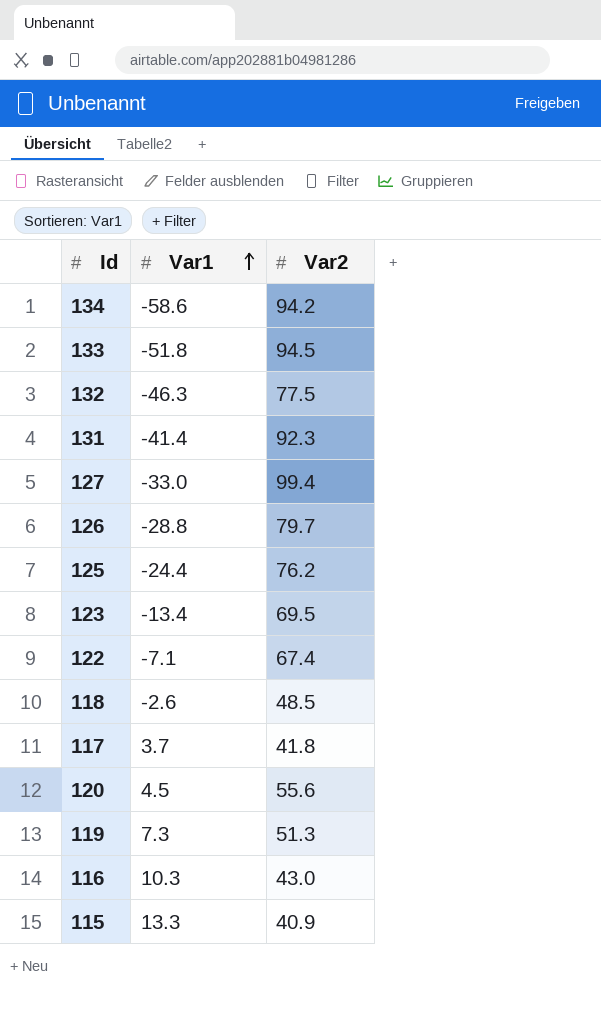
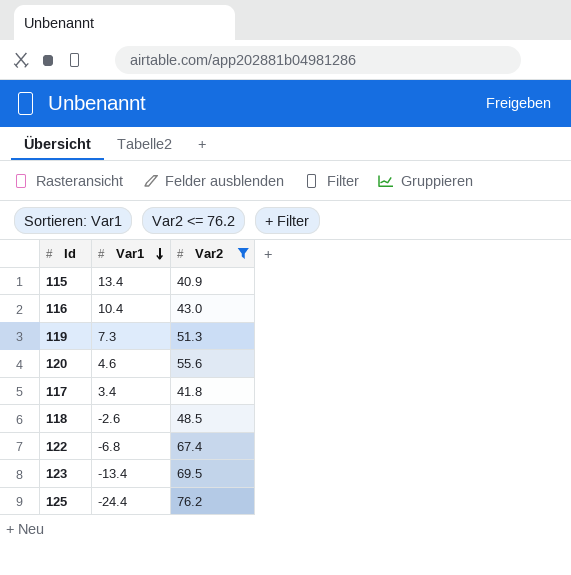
filter: none -> Var2 <= 76.2
row order: Var1 ascending -> Var1 descending
115 | Var1: 13.3 -> 13.4
116 | Var1: 10.3 -> 10.4
120 | Var1: 4.5 -> 4.6
117 | Var1: 3.7 -> 3.4
122 | Var1: -7.1 -> -6.8

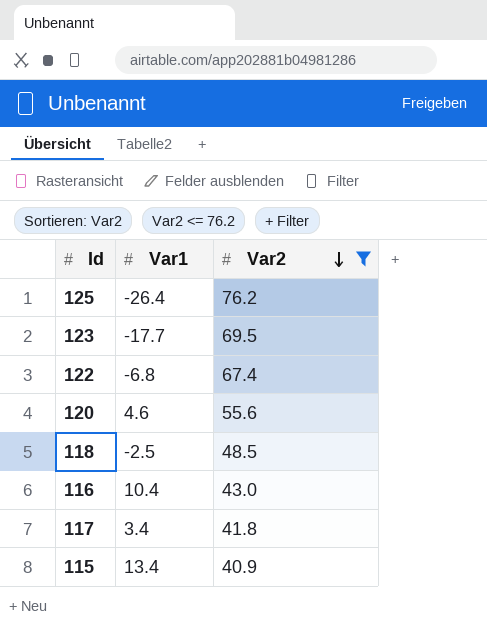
row order: Var1 descending -> Var2 descending
row 119: 7.3 | 51.3 -> none
125 | Var1: -24.4 -> -26.4
123 | Var1: -13.4 -> -17.7
118 | Var1: -2.6 -> -2.5

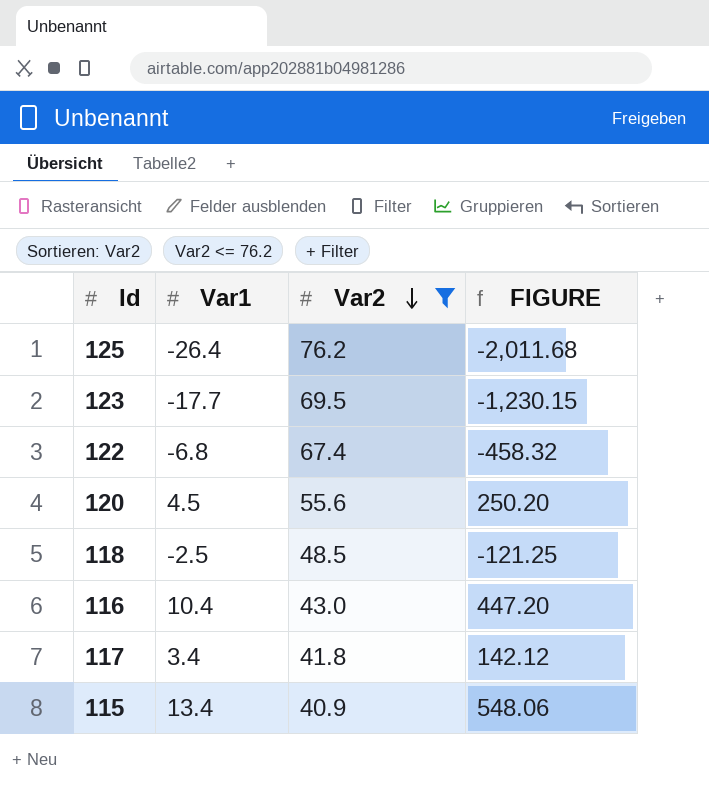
column FIGURE | formula: none -> [Var1] * [Var2]
120 | Var1: 4.6 -> 4.5

